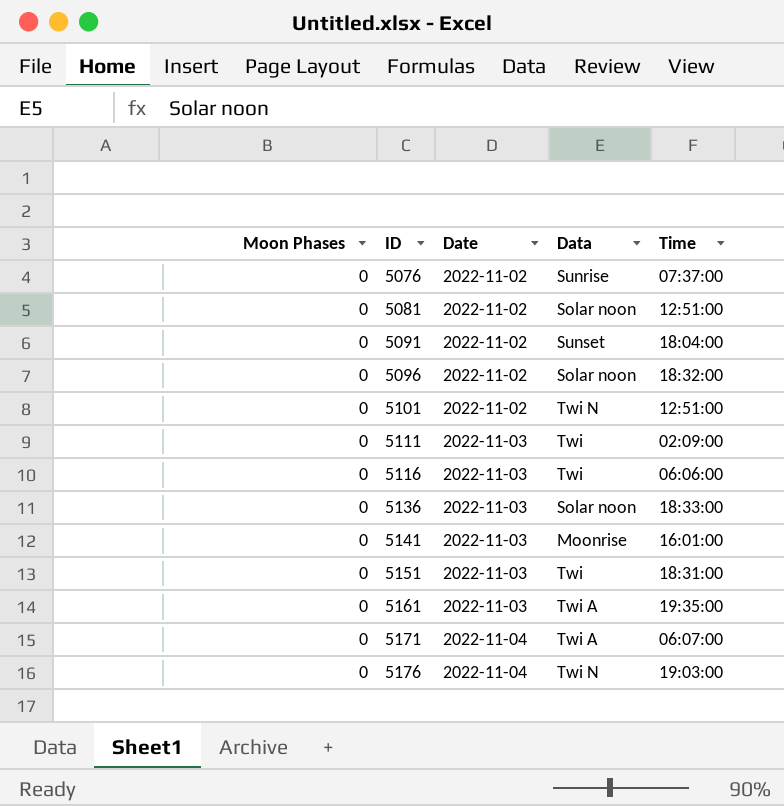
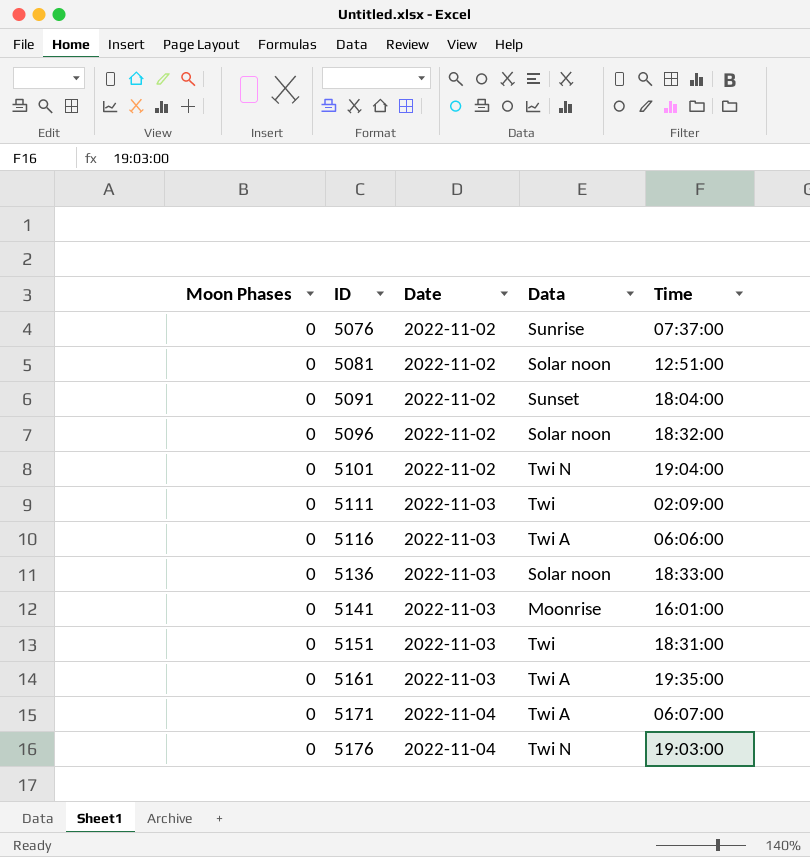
5101 | Time: 12:51:00 -> 19:04:00
5116 | Data: Twi -> Twi A

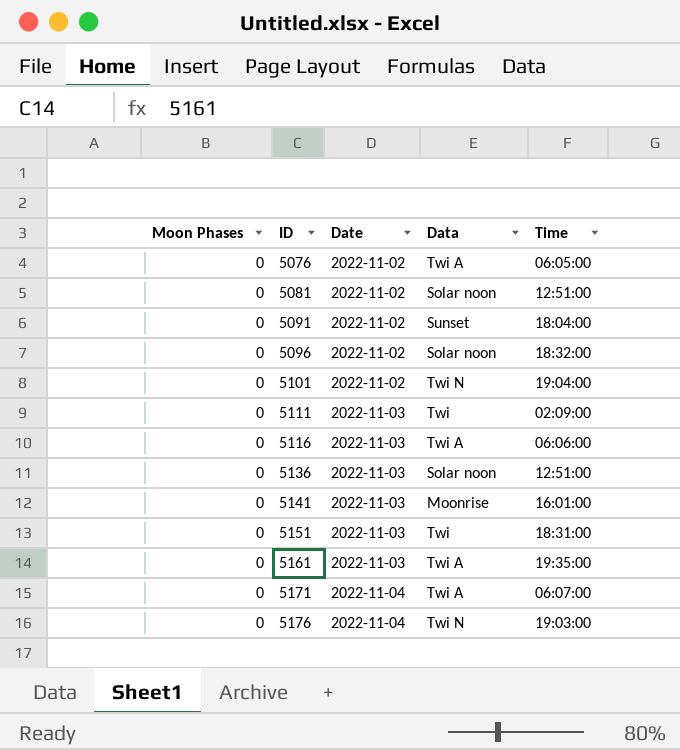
5076 | Data: Sunrise -> Twi A
5076 | Time: 07:37:00 -> 06:05:00
5136 | Time: 18:33:00 -> 12:51:00

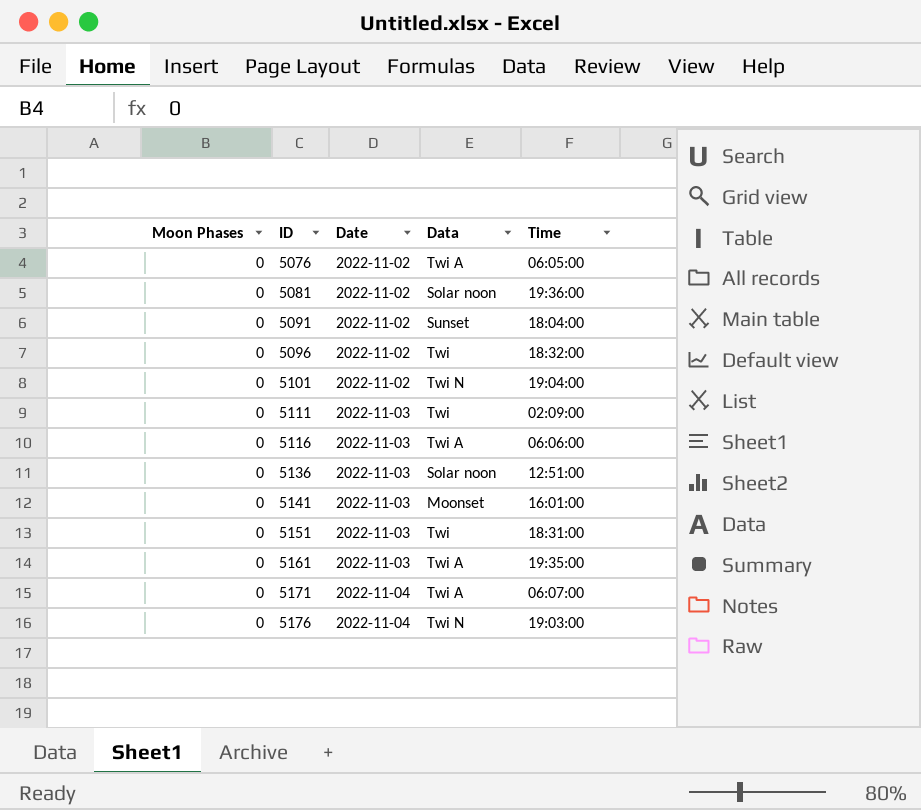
5081 | Time: 12:51:00 -> 19:36:00
5096 | Data: Solar noon -> Twi
5141 | Data: Moonrise -> Moonset

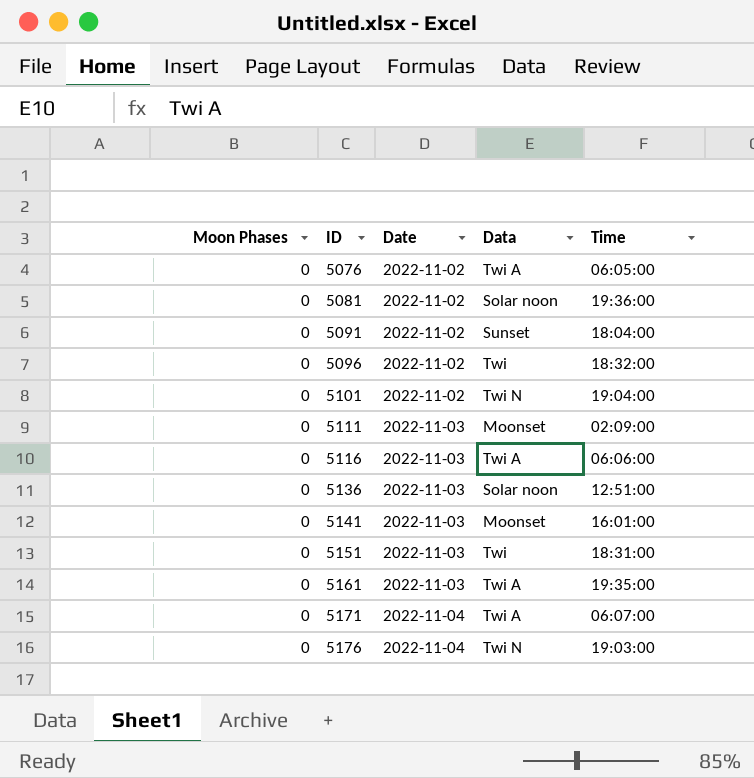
5111 | Data: Twi -> Moonset

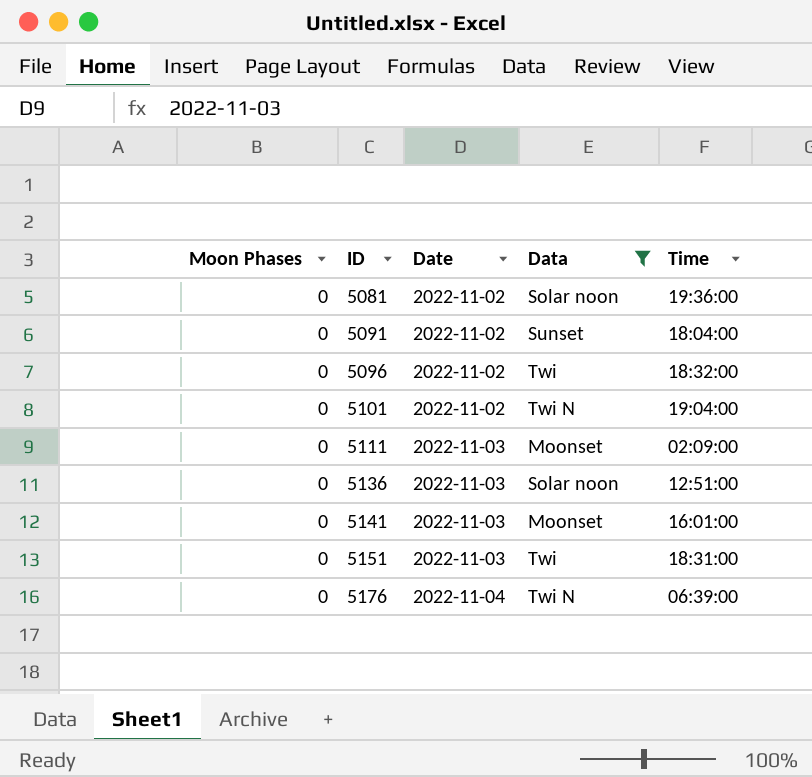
filter: none -> Data != Twi A
5176 | Time: 19:03:00 -> 06:39:00

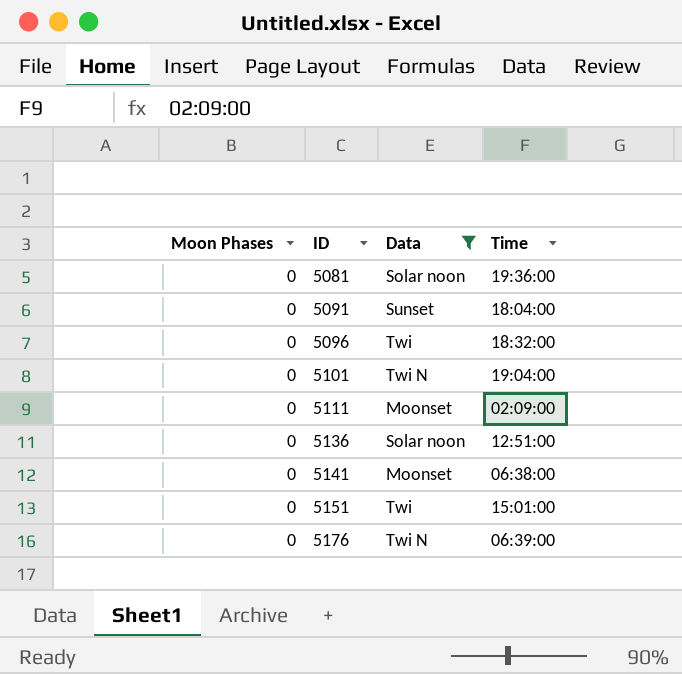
column Date | position: 3 -> none
5141 | Time: 16:01:00 -> 06:38:00
5151 | Time: 18:31:00 -> 15:01:00

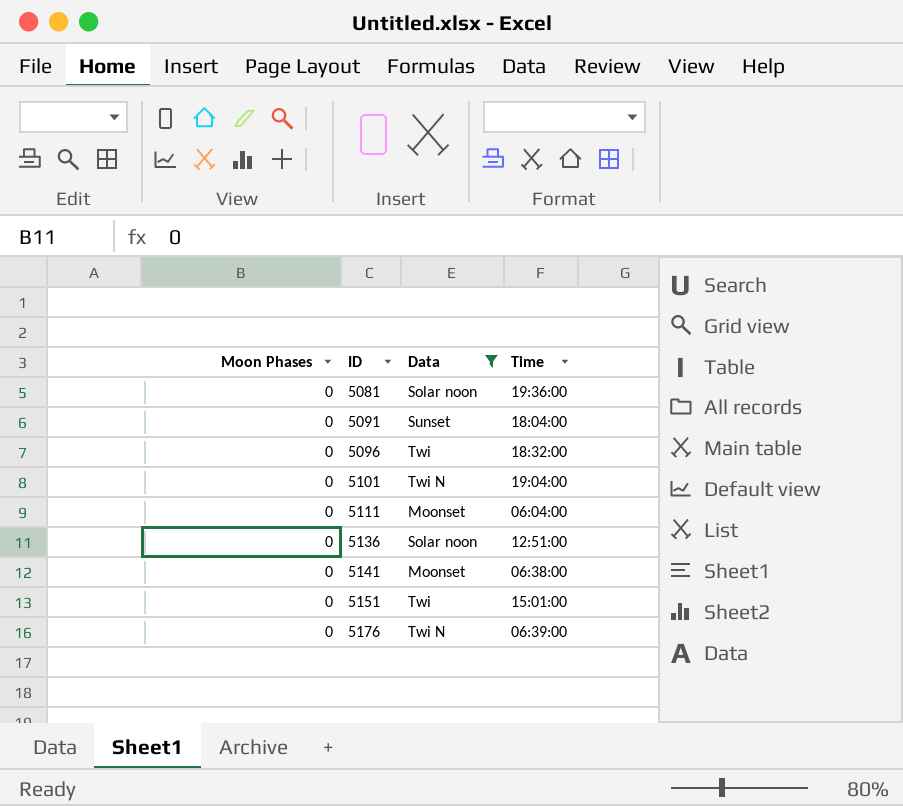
5111 | Time: 02:09:00 -> 06:04:00

